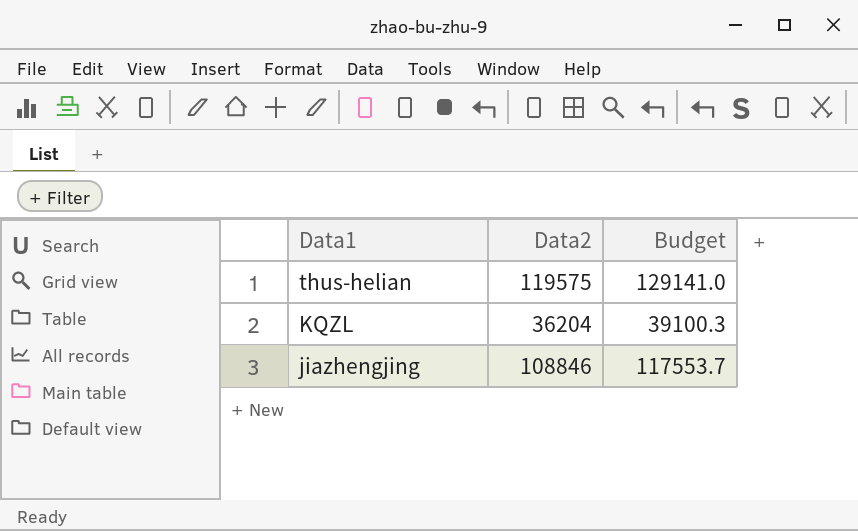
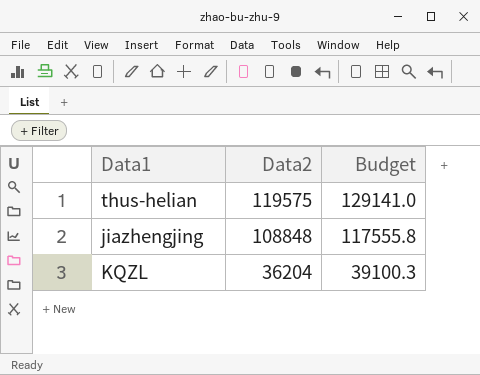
row order: Data1 descending -> Data2 descending
jiazhengjing | Data2: 108846 -> 108848
jiazhengjing | Budget: 117553.7 -> 117555.8

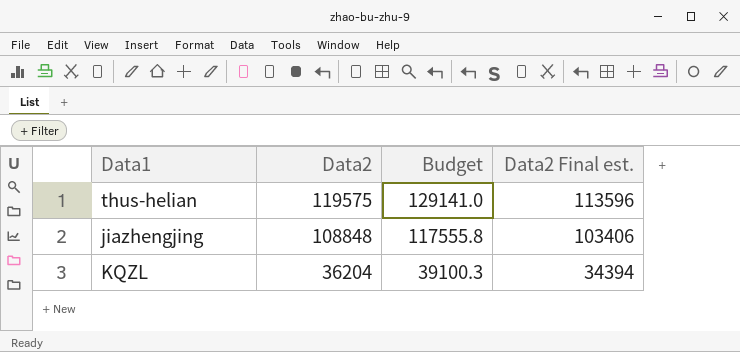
column Data2 Final est. | formula: none -> [Data2] * 0.95

